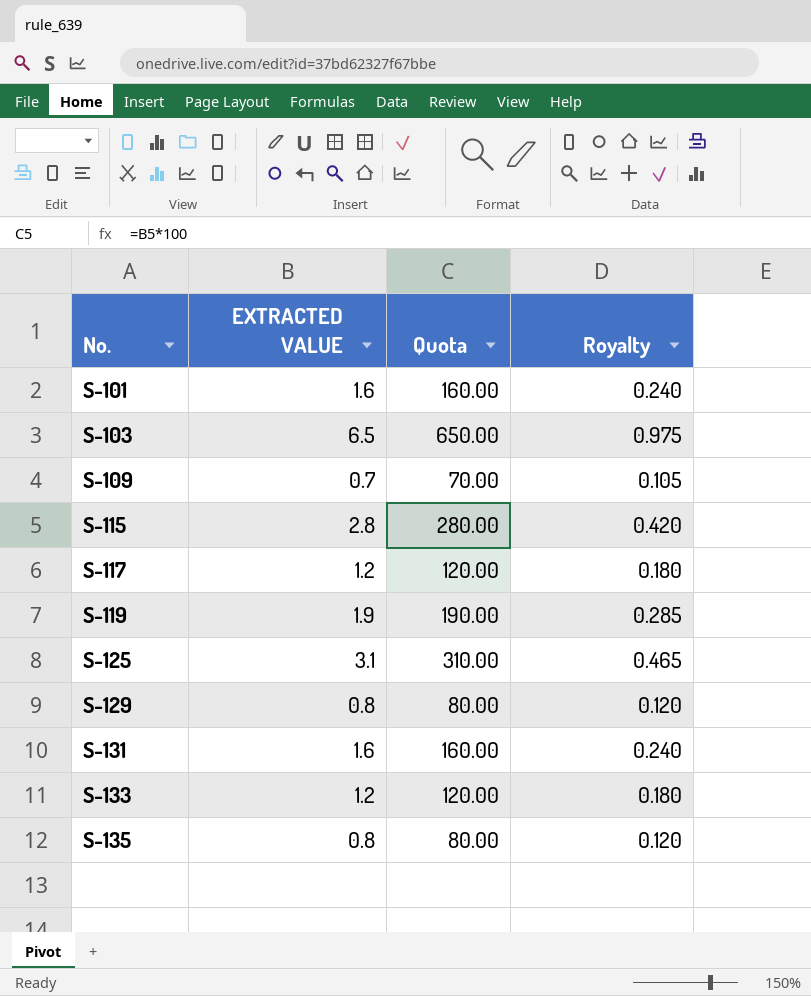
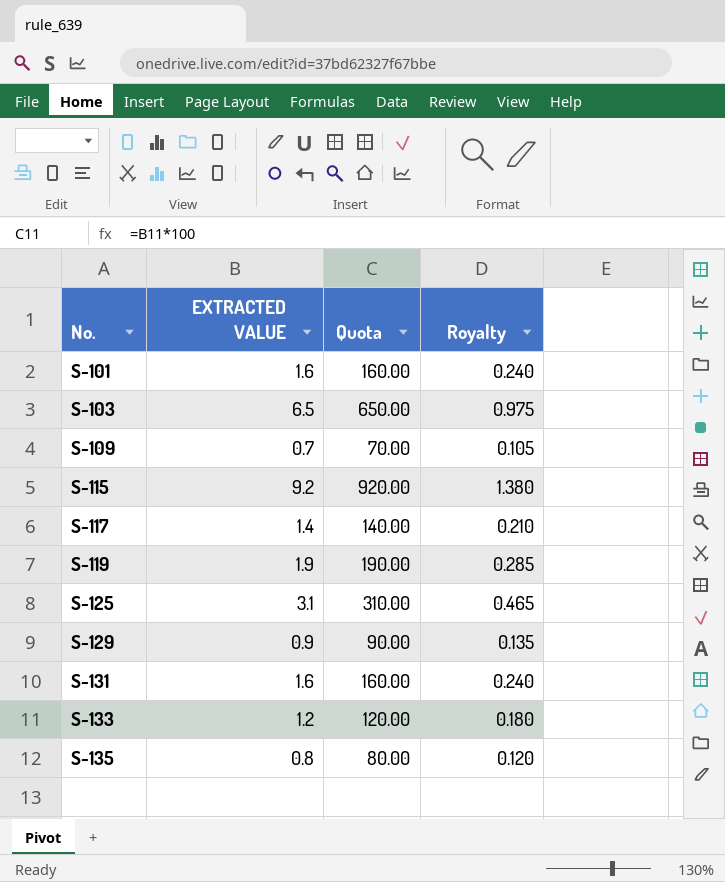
S-115 | EXTRACTED VALUE: 2.8 -> 9.2
S-115 | Quota: 280.00 -> 920.00
S-115 | Royalty: 0.420 -> 1.380
S-117 | EXTRACTED VALUE: 1.2 -> 1.4
S-117 | Quota: 120.00 -> 140.00
S-117 | Royalty: 0.180 -> 0.210
S-129 | EXTRACTED VALUE: 0.8 -> 0.9
S-129 | Quota: 80.00 -> 90.00
S-129 | Royalty: 0.120 -> 0.135

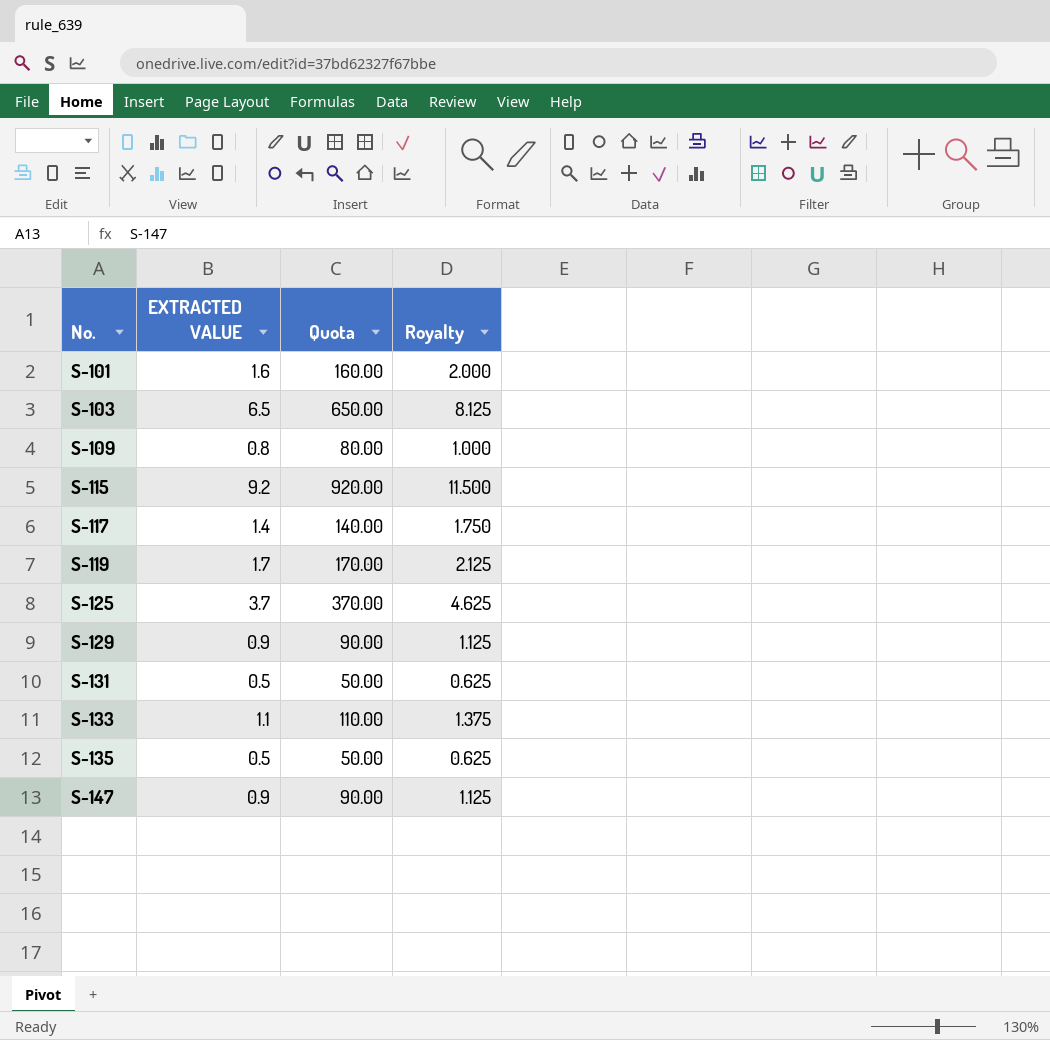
column Royalty | formula: [EXTRACTED VALUE] * 0.15 -> [EXTRACTED VALUE] * 1.25
S-109 | EXTRACTED VALUE: 0.7 -> 0.8
S-109 | Quota: 70.00 -> 80.00
S-119 | EXTRACTED VALUE: 1.9 -> 1.7
S-119 | Quota: 190.00 -> 170.00
S-125 | EXTRACTED VALUE: 3.1 -> 3.7
S-125 | Quota: 310.00 -> 370.00
S-131 | EXTRACTED VALUE: 1.6 -> 0.5
S-131 | Quota: 160.00 -> 50.00
S-133 | EXTRACTED VALUE: 1.2 -> 1.1
S-133 | Quota: 120.00 -> 110.00
S-135 | EXTRACTED VALUE: 0.8 -> 0.5
S-135 | Quota: 80.00 -> 50.00
row S-147: none -> 0.9 | 90.00 | 1.125

